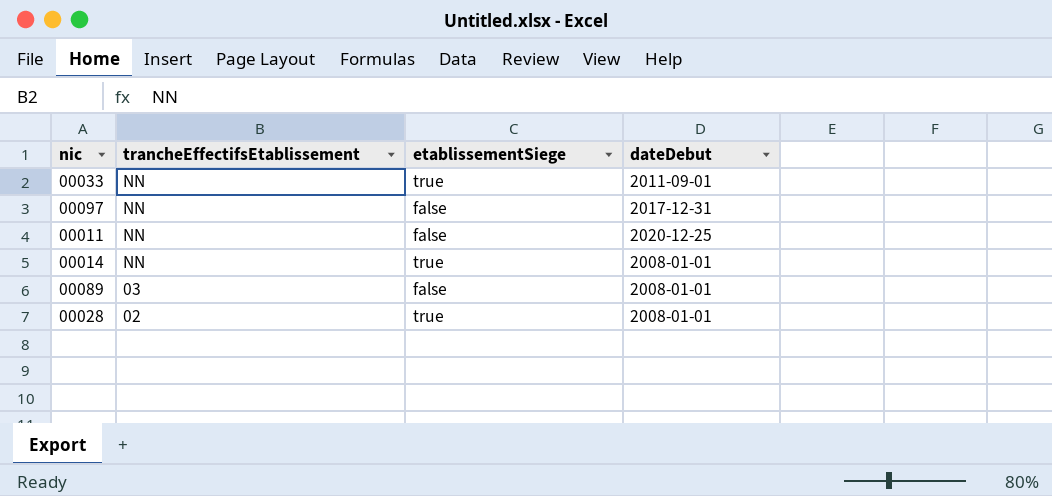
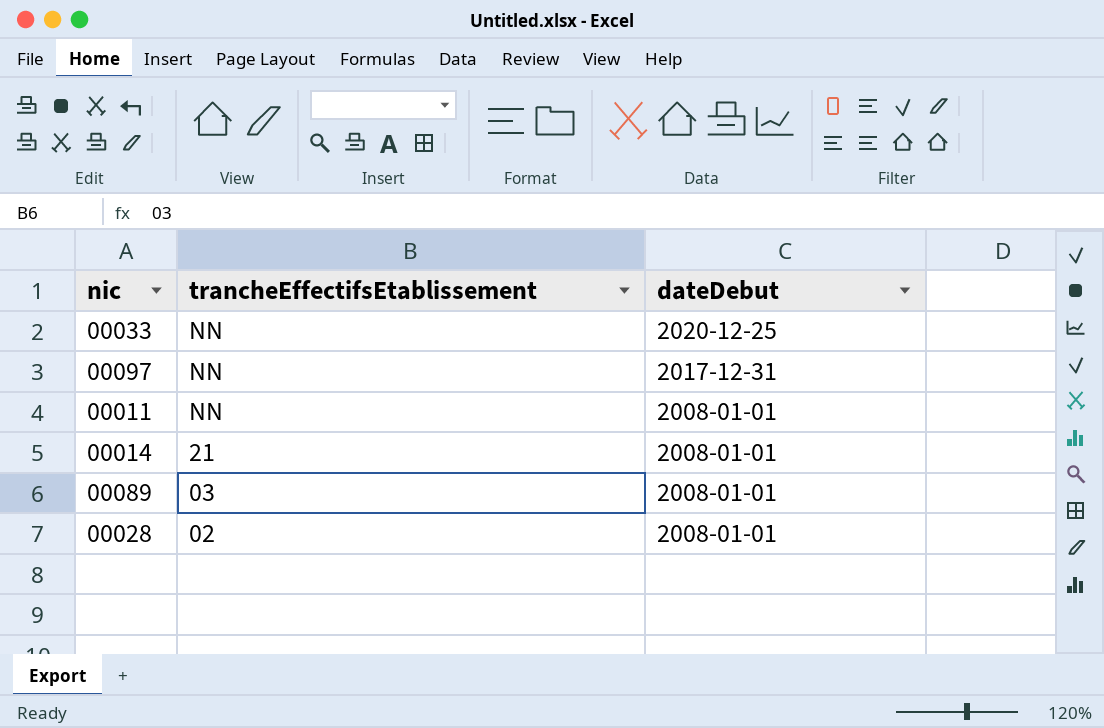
column etablissementSiege | position: 3 -> none
00033 | dateDebut: 2011-09-01 -> 2020-12-25
00011 | dateDebut: 2020-12-25 -> 2008-01-01
00014 | trancheEffectifsEtablissement: NN -> 21

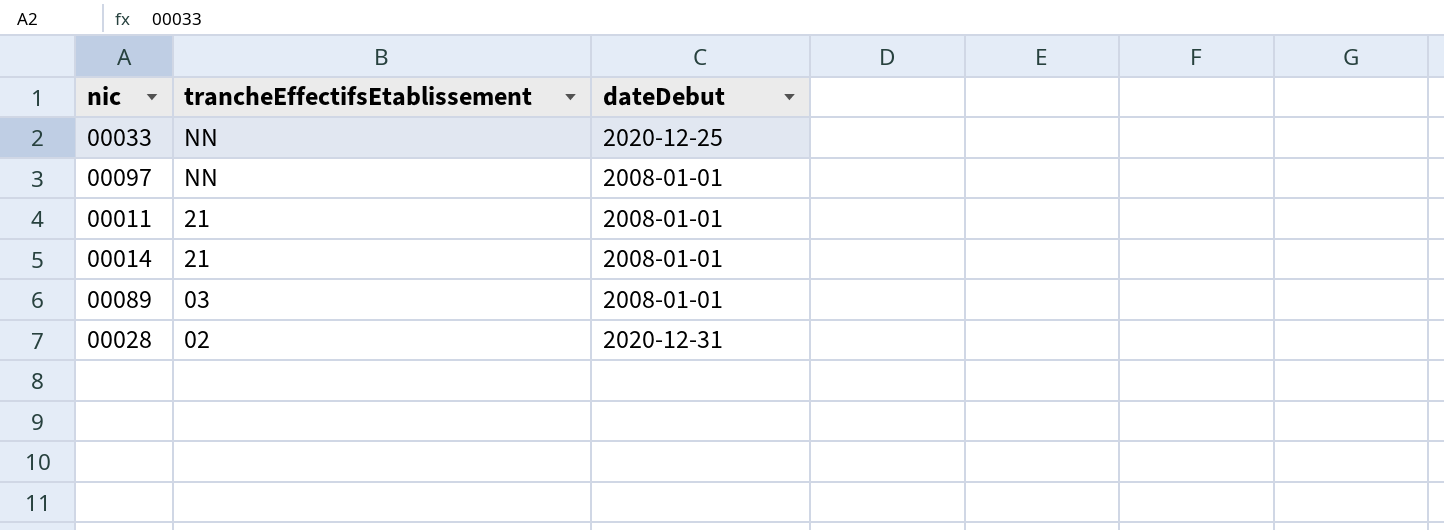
00097 | dateDebut: 2017-12-31 -> 2008-01-01
00011 | trancheEffectifsEtablissement: NN -> 21
00028 | dateDebut: 2008-01-01 -> 2020-12-31

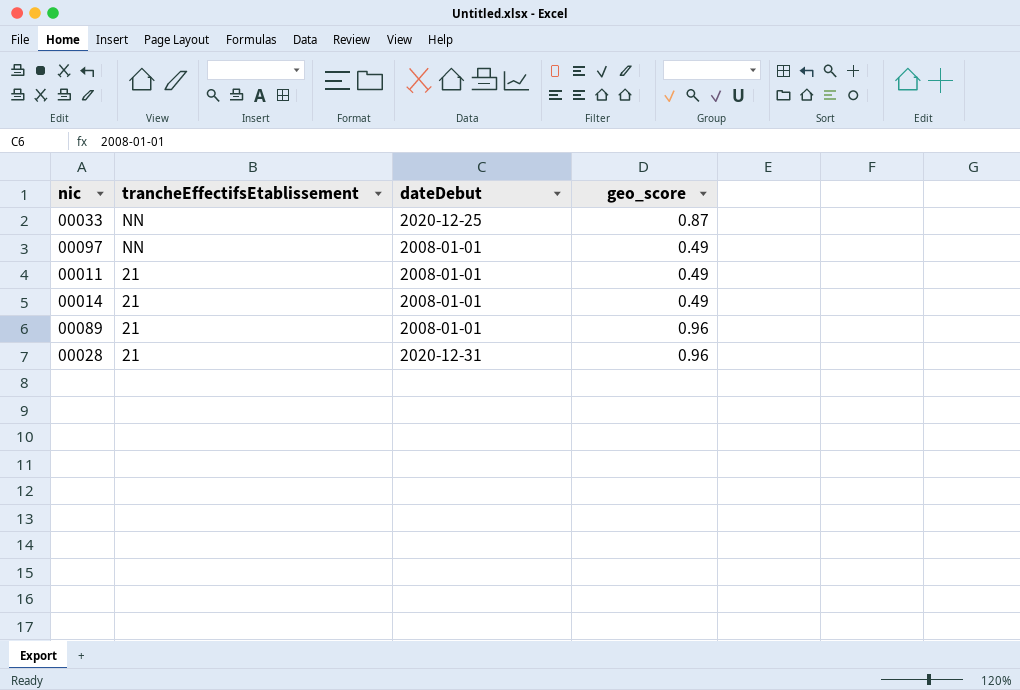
column geo_score | position: none -> 4
00089 | trancheEffectifsEtablissement: 03 -> 21
00028 | trancheEffectifsEtablissement: 02 -> 21

